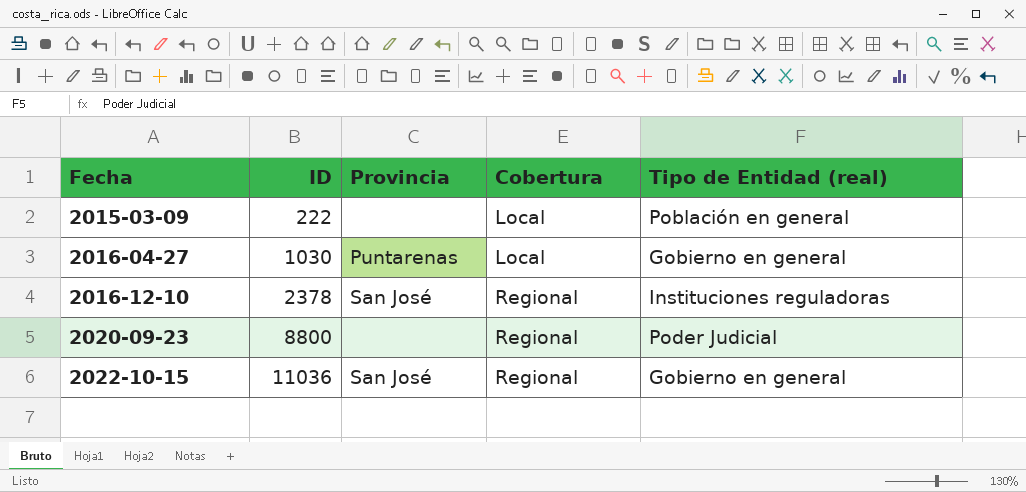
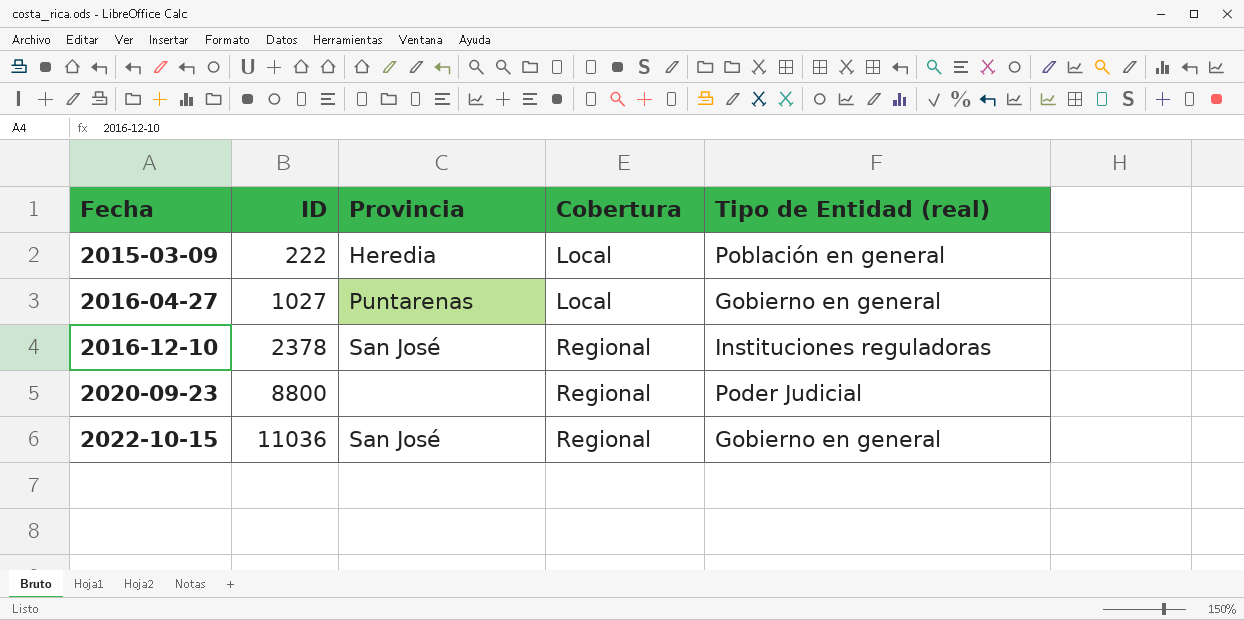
2015-03-09 | Provincia: none -> Heredia
2016-04-27 | ID: 1030 -> 1027

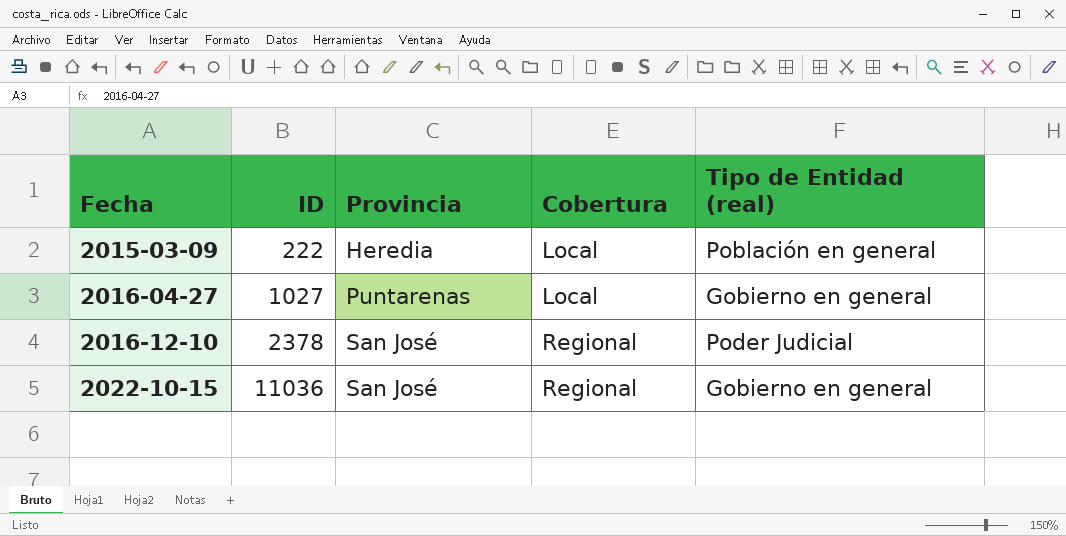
row 2020-09-23: 8800 | none | Regional | Poder Judicial -> none
2016-12-10 | Tipo de Entidad (real): Instituciones reguladoras -> Poder Judicial

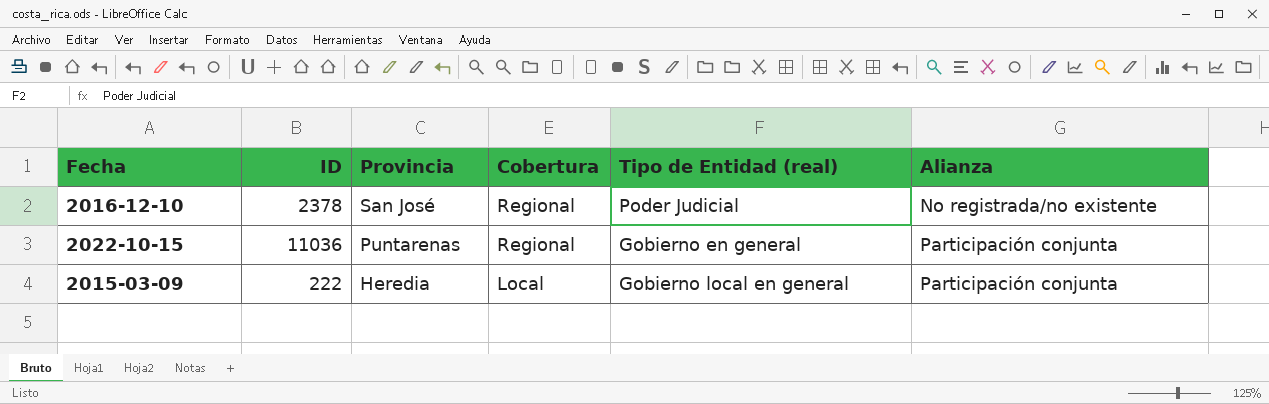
row order: Fecha ascending -> Provincia descending
column Alianza | position: none -> 6
row 2016-04-27: 1027 | Puntarenas | Local | Gobierno en general -> none
2022-10-15 | Provincia: San José -> Puntarenas
2015-03-09 | Tipo de Entidad (real): Población en general -> Gobierno local en general

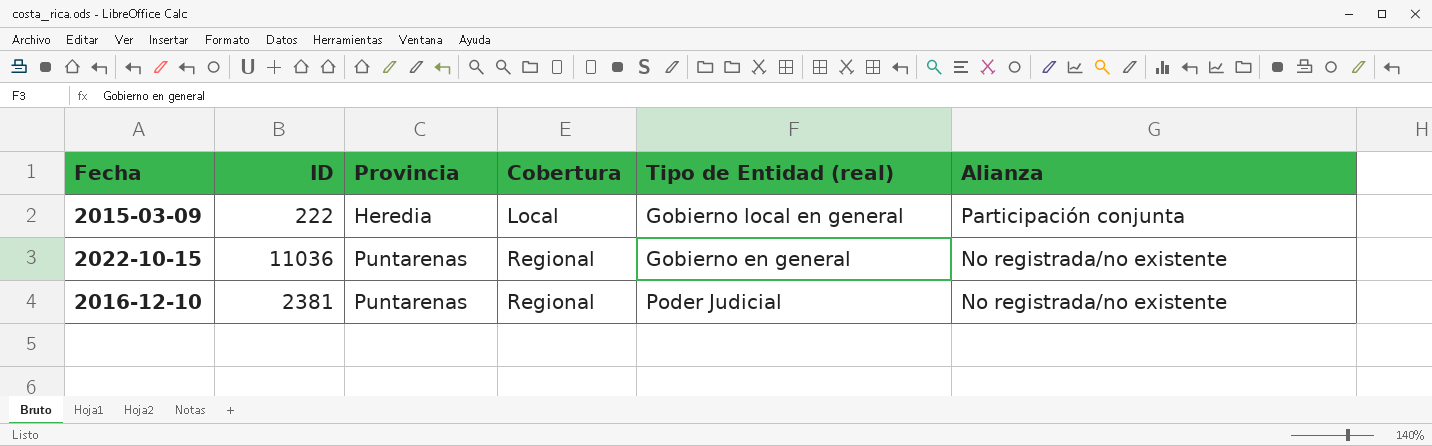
row order: Provincia descending -> Provincia ascending
2022-10-15 | Alianza: Participación conjunta -> No registrada/no existente
2016-12-10 | ID: 2378 -> 2381
2016-12-10 | Provincia: San José -> Puntarenas

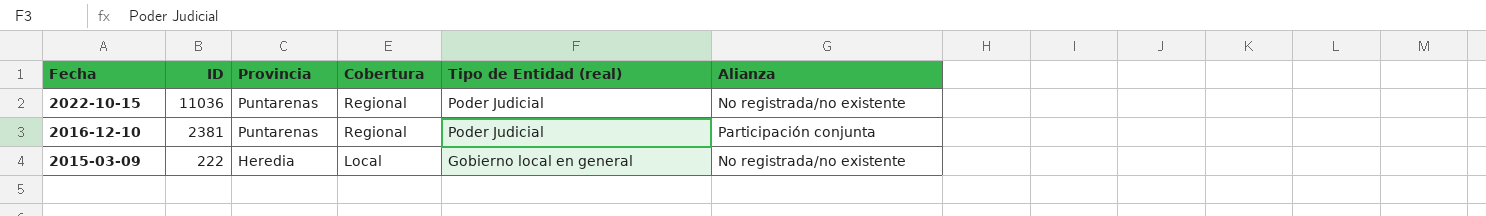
row order: Provincia ascending -> Fecha descending
2022-10-15 | Tipo de Entidad (real): Gobierno en general -> Poder Judicial
2016-12-10 | Alianza: No registrada/no existente -> Participación conjunta
2015-03-09 | Alianza: Participación conjunta -> No registrada/no existente

